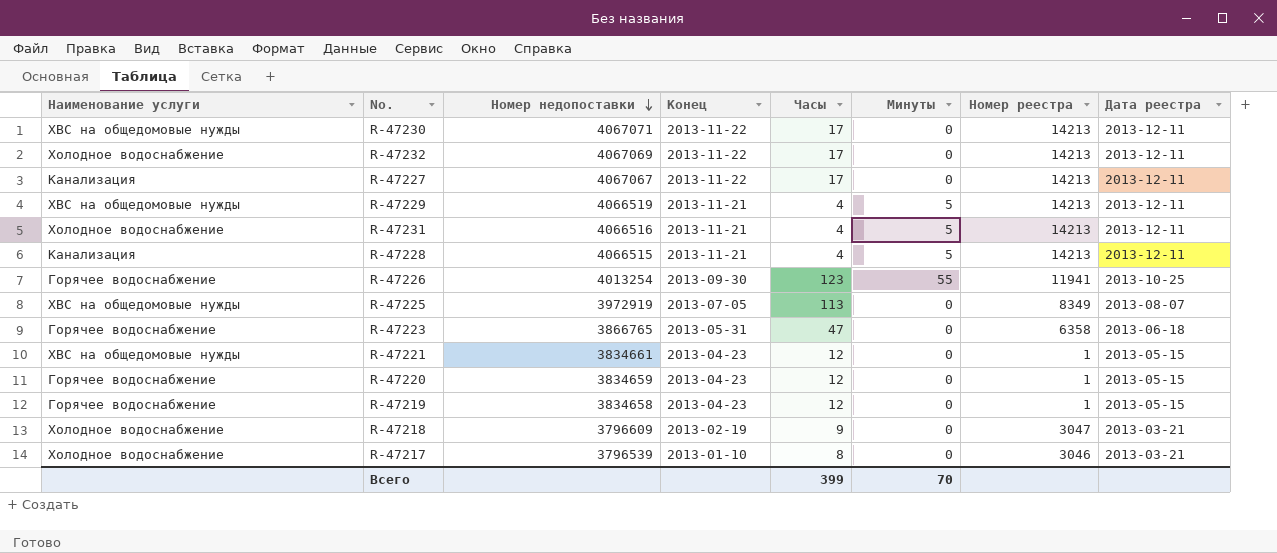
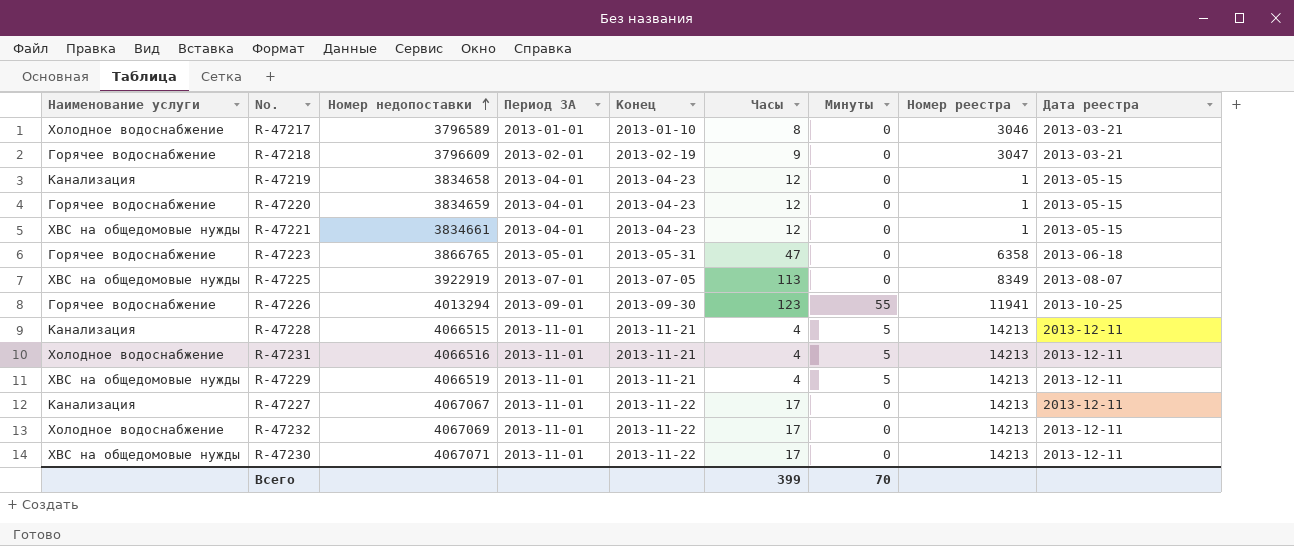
row order: Номер недопоставки descending -> Номер недопоставки ascending
column Период ЗА | position: none -> 4
R-47217 | Номер недопоставки: 3796539 -> 3796589
R-47218 | Наименование услуги: Холодное водоснабжение -> Горячее водоснабжение
R-47219 | Наименование услуги: Горячее водоснабжение -> Канализация
R-47225 | Номер недопоставки: 3972919 -> 3922919
R-47226 | Номер недопоставки: 4013254 -> 4013294

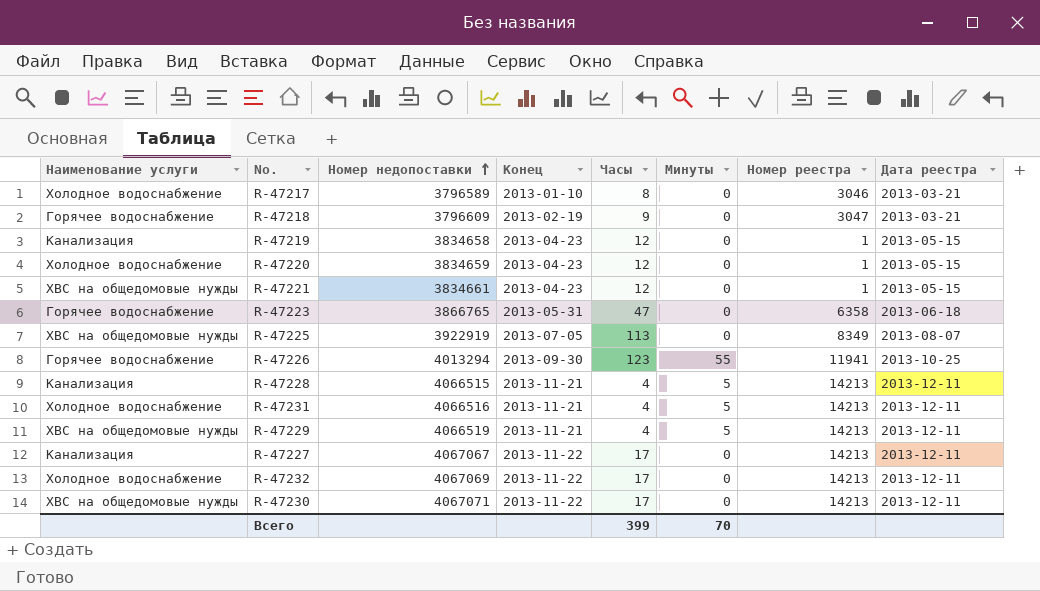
column Период ЗА | position: 4 -> none
R-47220 | Наименование услуги: Горячее водоснабжение -> Холодное водоснабжение

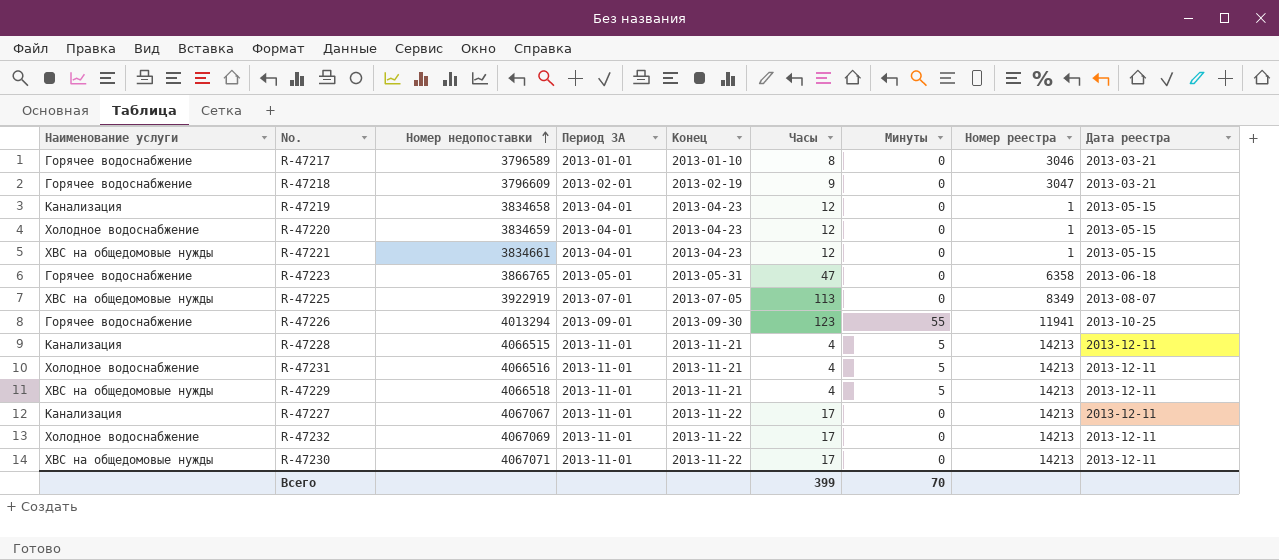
column Период ЗА | position: none -> 4
R-47217 | Наименование услуги: Холодное водоснабжение -> Горячее водоснабжение
R-47229 | Номер недопоставки: 4066519 -> 4066518

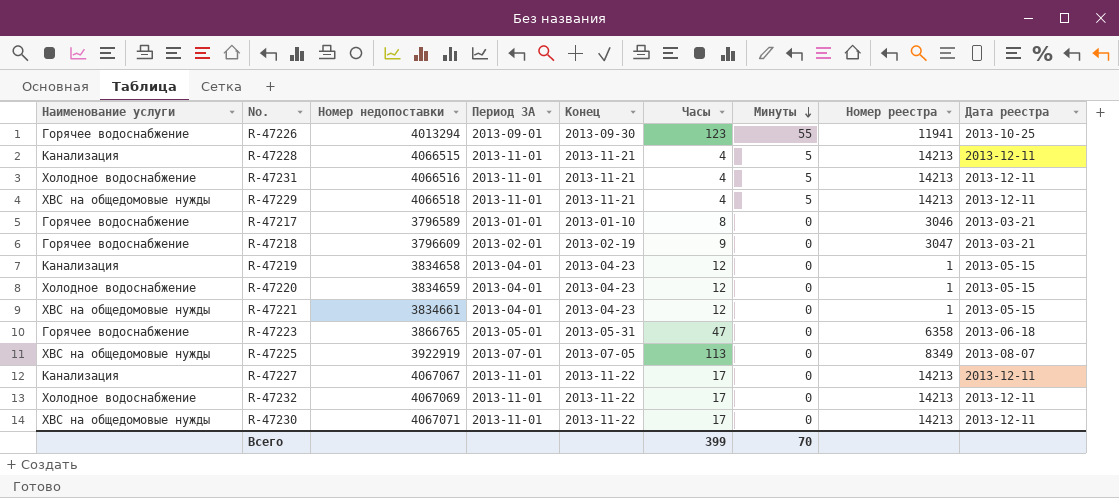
row order: Номер недопоставки ascending -> Минуты descending

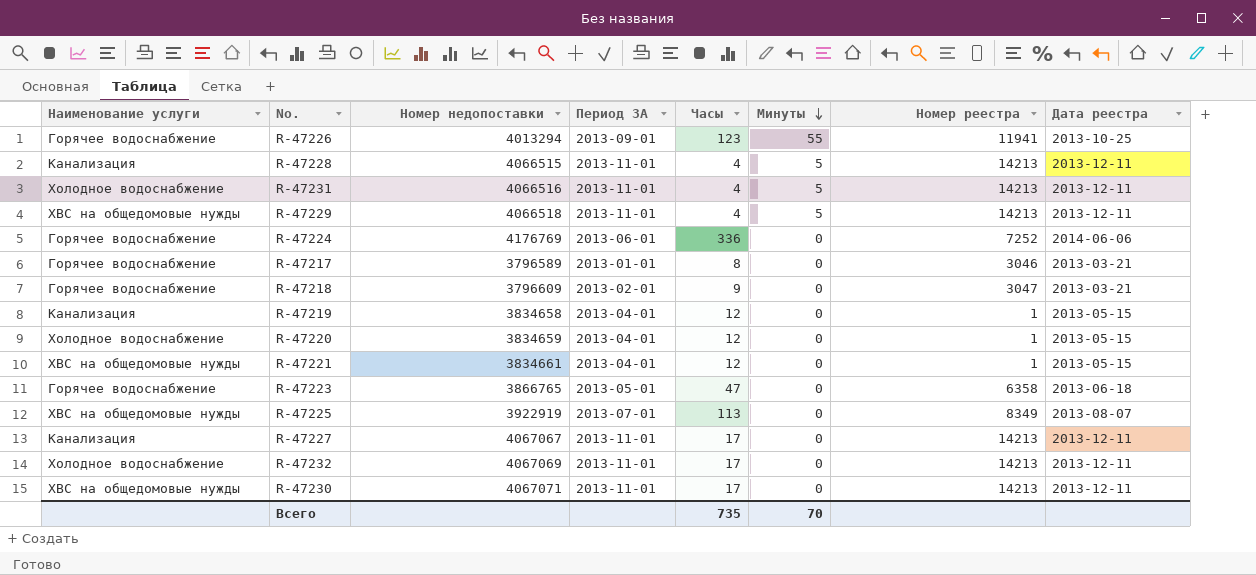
column Конец | position: 5 -> none
row R-47224: none -> Горячее водоснабжение | 4176769 | 2013-06-01 | 336 | 0 | 7252 | 2014-06-06
Всего | Часы: 399 -> 735

